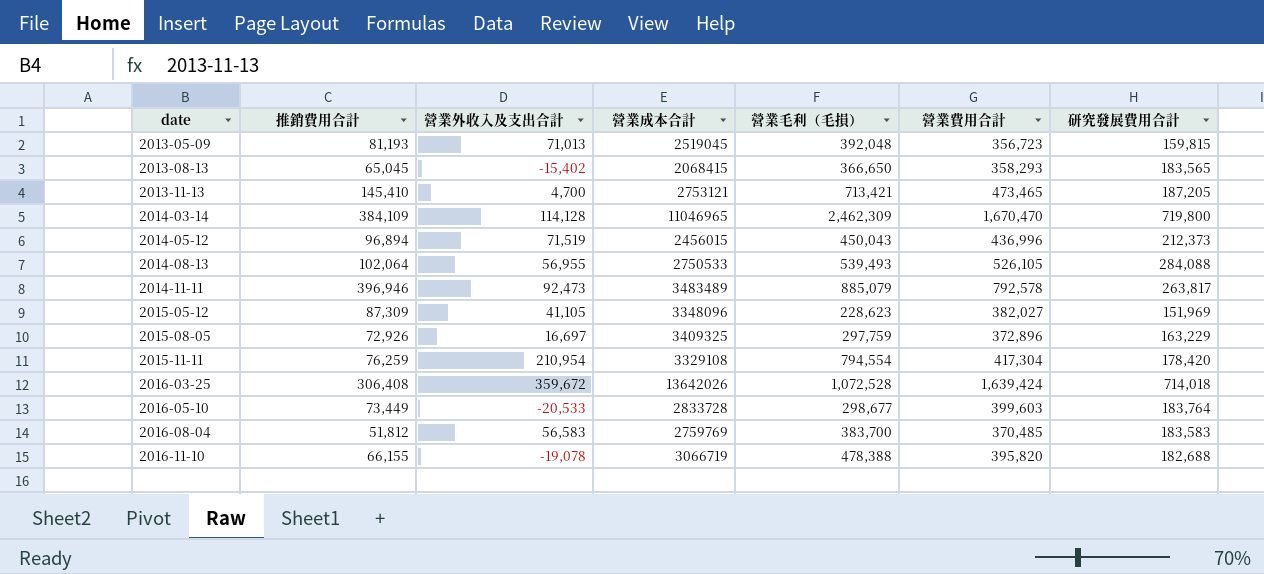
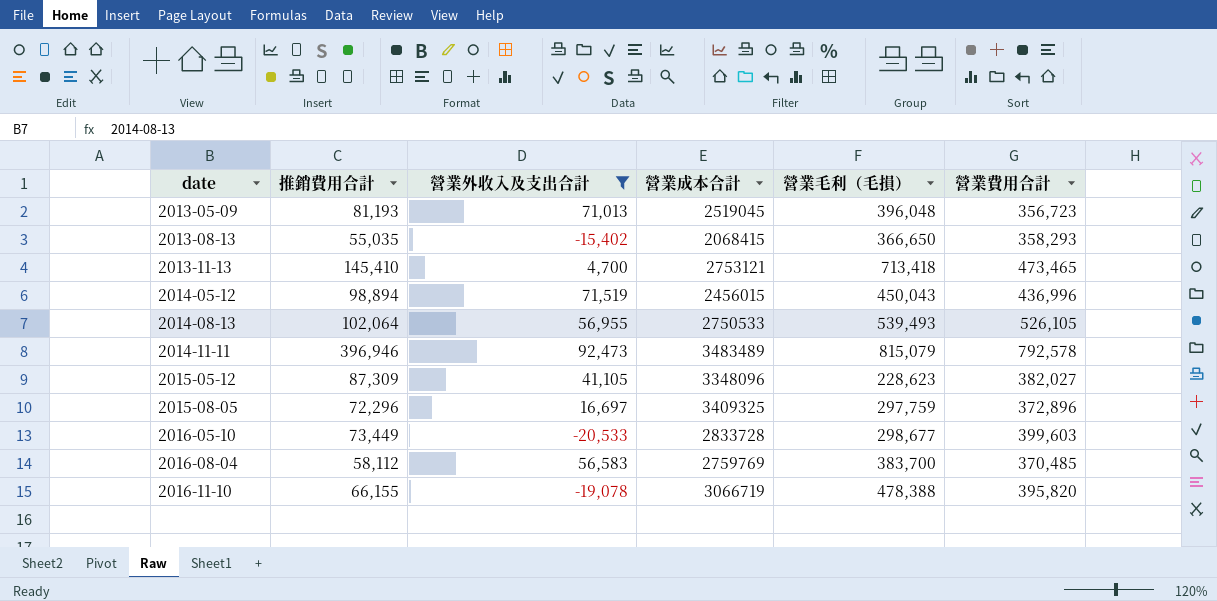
filter: none -> 營業外收入及支出合計 <= 92,473
column 研究發展費用合計 | position: 7 -> none
2013-05-09 | 營業毛利（毛損）: 392,048 -> 396,048
2013-08-13 | 推銷費用合計: 65,045 -> 55,035
2013-11-13 | 營業毛利（毛損）: 713,421 -> 713,418
2014-05-12 | 推銷費用合計: 96,894 -> 98,894
2014-11-11 | 營業毛利（毛損）: 885,079 -> 815,079
2015-08-05 | 推銷費用合計: 72,926 -> 72,296
2016-08-04 | 推銷費用合計: 51,812 -> 58,112

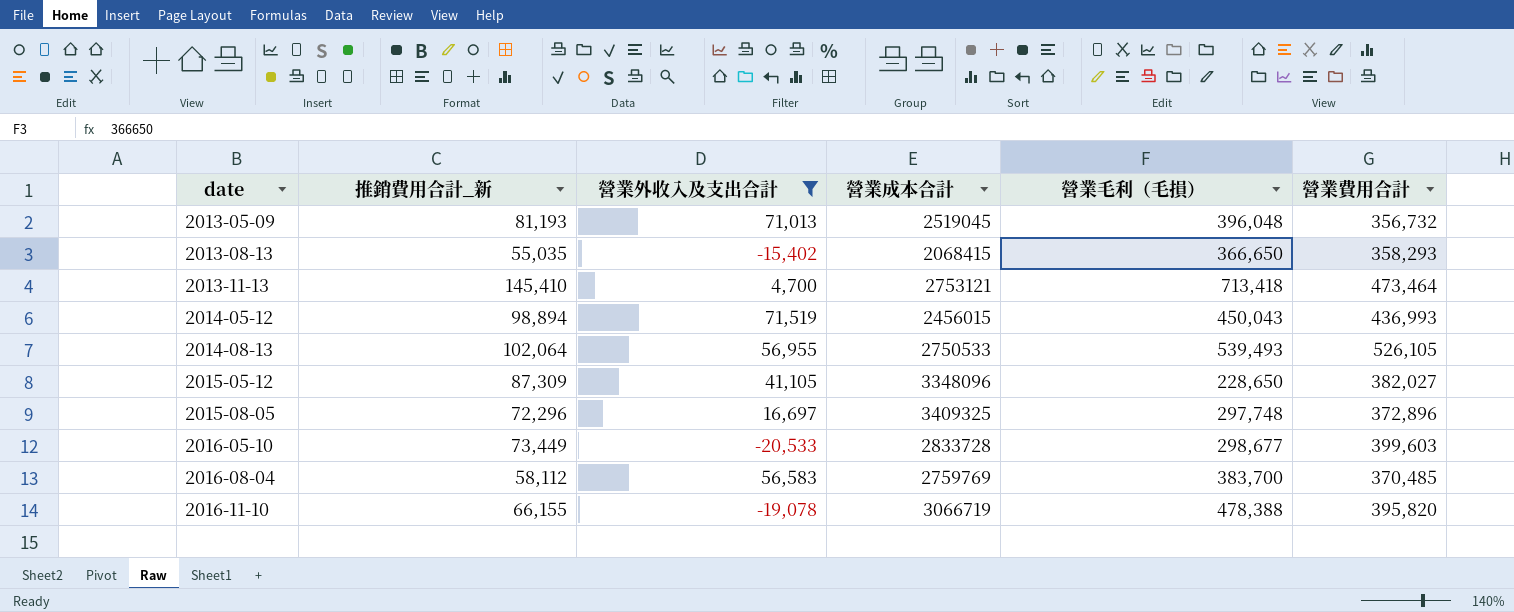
column name: 推銷費用合計 -> 推銷費用合計_新
row 2014-11-11: 396,946 | 92,473 | 3483489 | 815,079 | 792,578 -> none
2013-05-09 | 營業費用合計: 356,723 -> 356,732
2013-11-13 | 營業費用合計: 473,465 -> 473,464
2014-05-12 | 營業費用合計: 436,996 -> 436,993
2015-05-12 | 營業毛利（毛損）: 228,623 -> 228,650
2015-08-05 | 營業毛利（毛損）: 297,759 -> 297,748

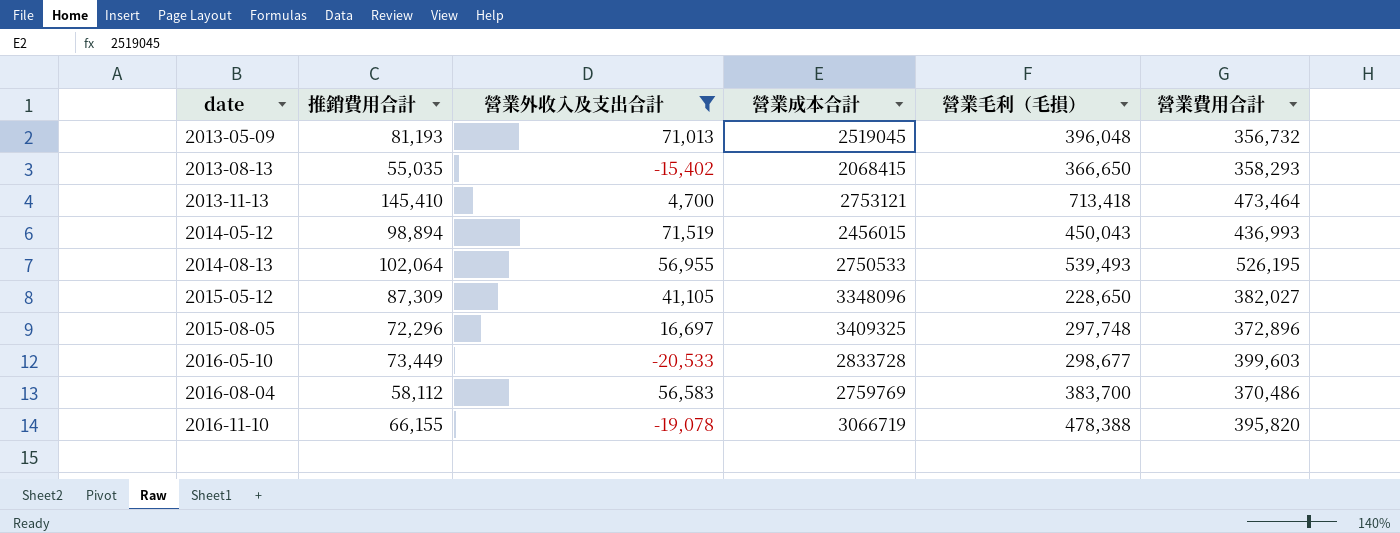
column name: 推銷費用合計_新 -> 推銷費用合計
2014-08-13 | 營業費用合計: 526,105 -> 526,195
2016-08-04 | 營業費用合計: 370,485 -> 370,486

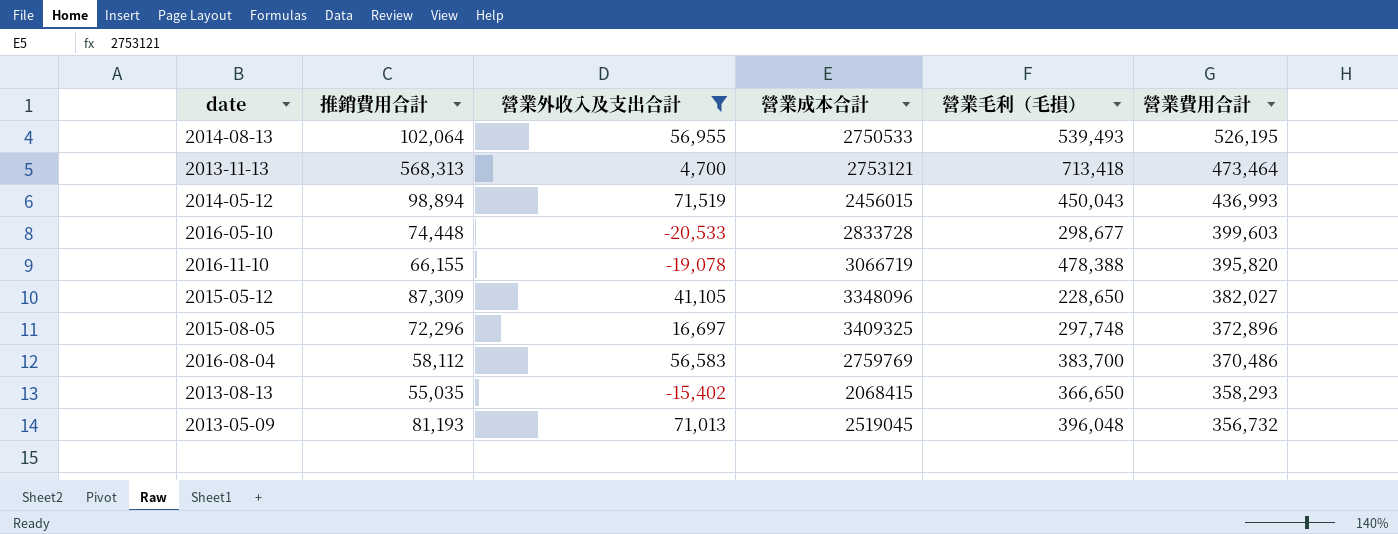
row order: date ascending -> 營業費用合計 descending
2013-11-13 | 推銷費用合計: 145,410 -> 568,313
2016-05-10 | 推銷費用合計: 73,449 -> 74,448

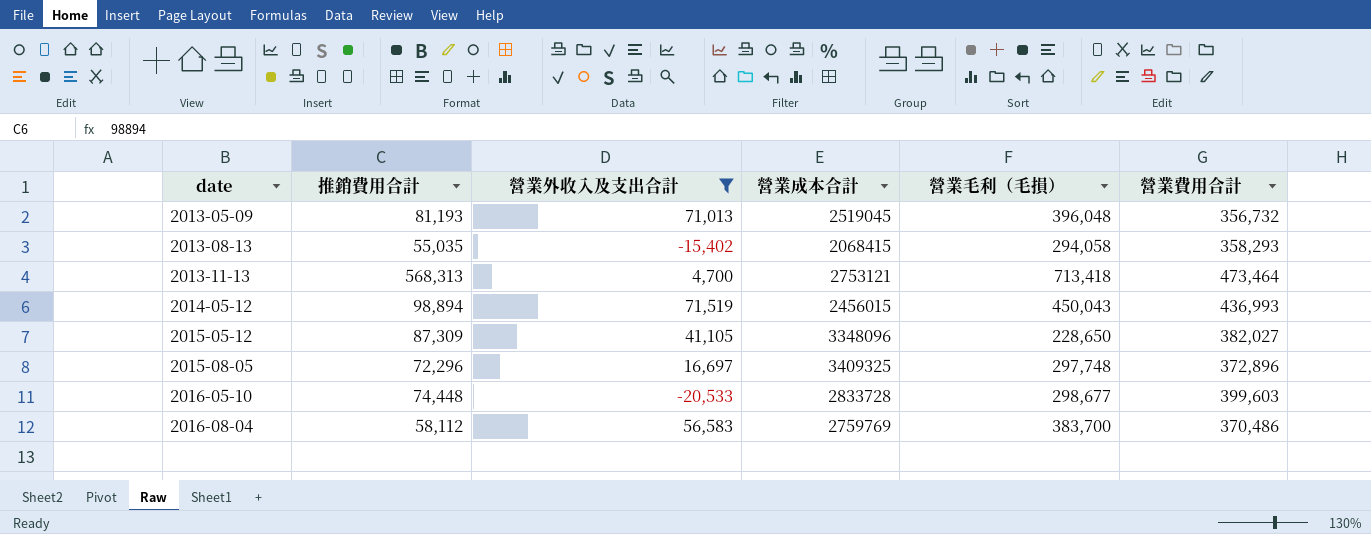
row order: 營業費用合計 descending -> date ascending
row 2014-08-13: 102,064 | 56,955 | 2750533 | 539,493 | 526,195 -> none
row 2016-11-10: 66,155 | -19,078 | 3066719 | 478,388 | 395,820 -> none
2013-08-13 | 營業毛利（毛損）: 366,650 -> 294,058

